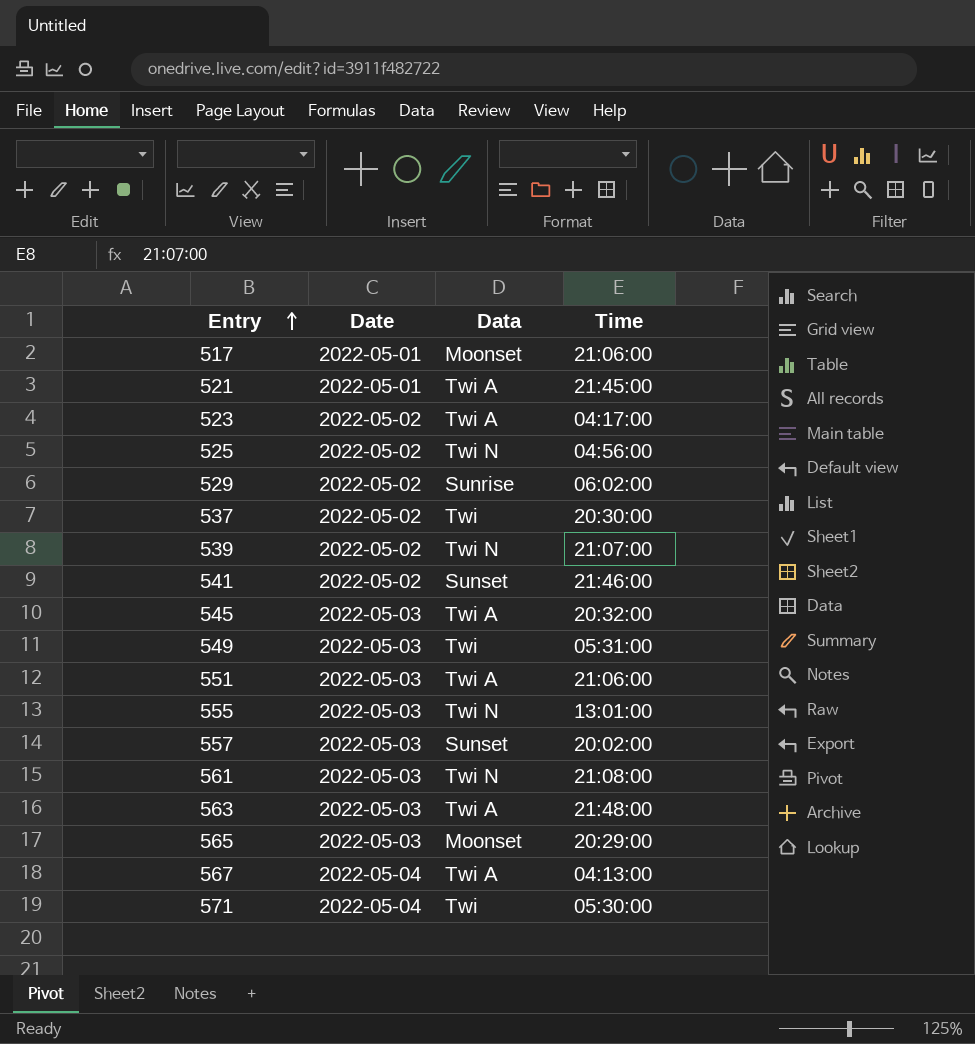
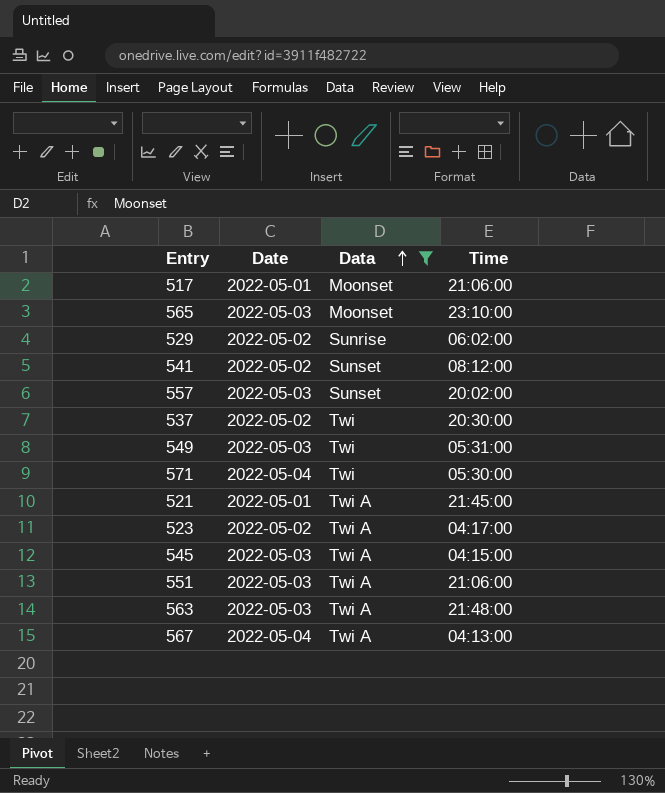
filter: none -> Data != Twi N
row order: Entry ascending -> Data ascending
565 | Time: 20:29:00 -> 23:10:00
541 | Time: 21:46:00 -> 08:12:00
545 | Time: 20:32:00 -> 04:15:00

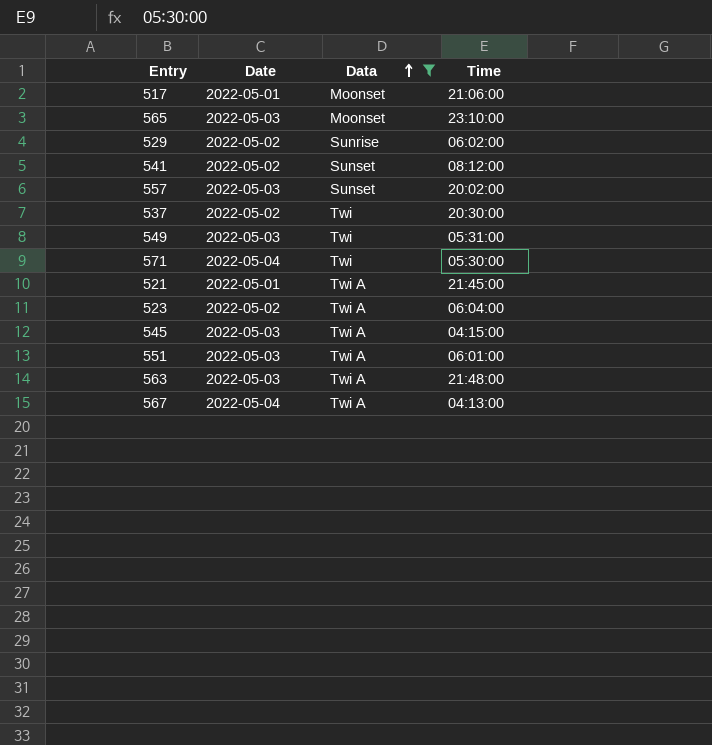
523 | Time: 04:17:00 -> 06:04:00
551 | Time: 21:06:00 -> 06:01:00

